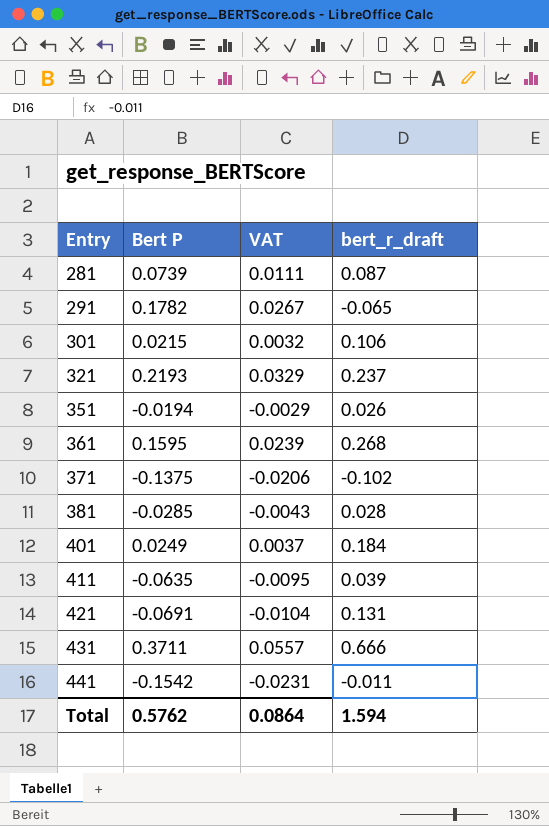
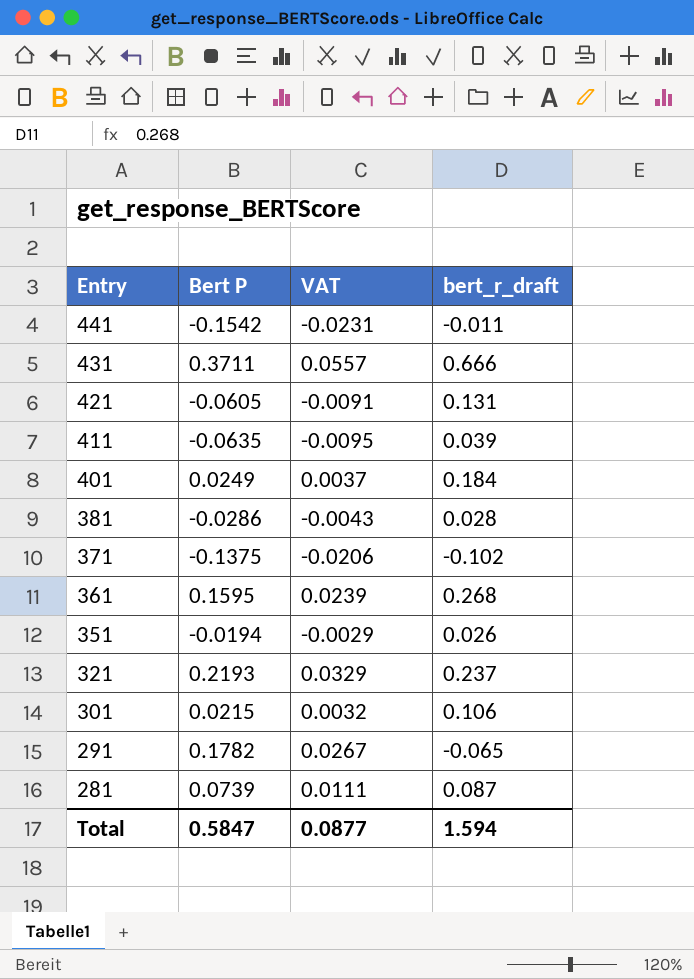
row order: Entry ascending -> Entry descending
421 | Bert P: -0.0691 -> -0.0605
421 | VAT: -0.0104 -> -0.0091
381 | Bert P: -0.0285 -> -0.0286
Total | Bert P: 0.5762 -> 0.5847
Total | VAT: 0.0864 -> 0.0877

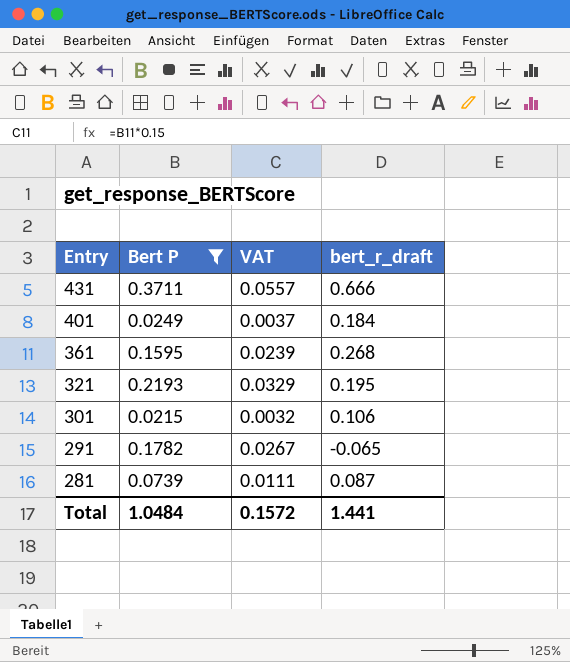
filter: none -> Bert P >= 0.0215
321 | bert_r_draft: 0.237 -> 0.195
Total | Bert P: 0.5847 -> 1.0484
Total | VAT: 0.0877 -> 0.1572
Total | bert_r_draft: 1.594 -> 1.441

